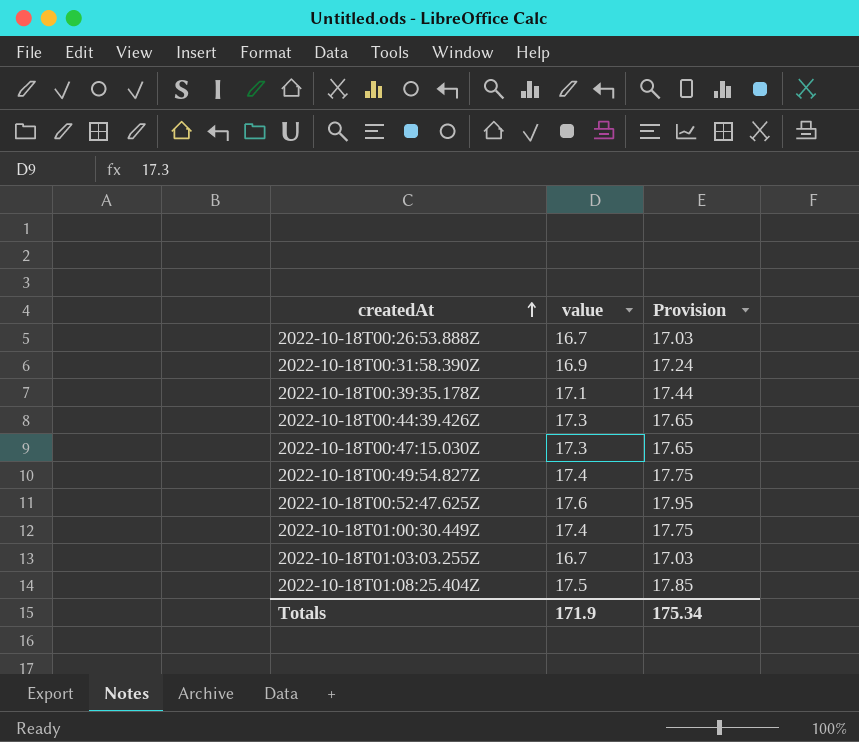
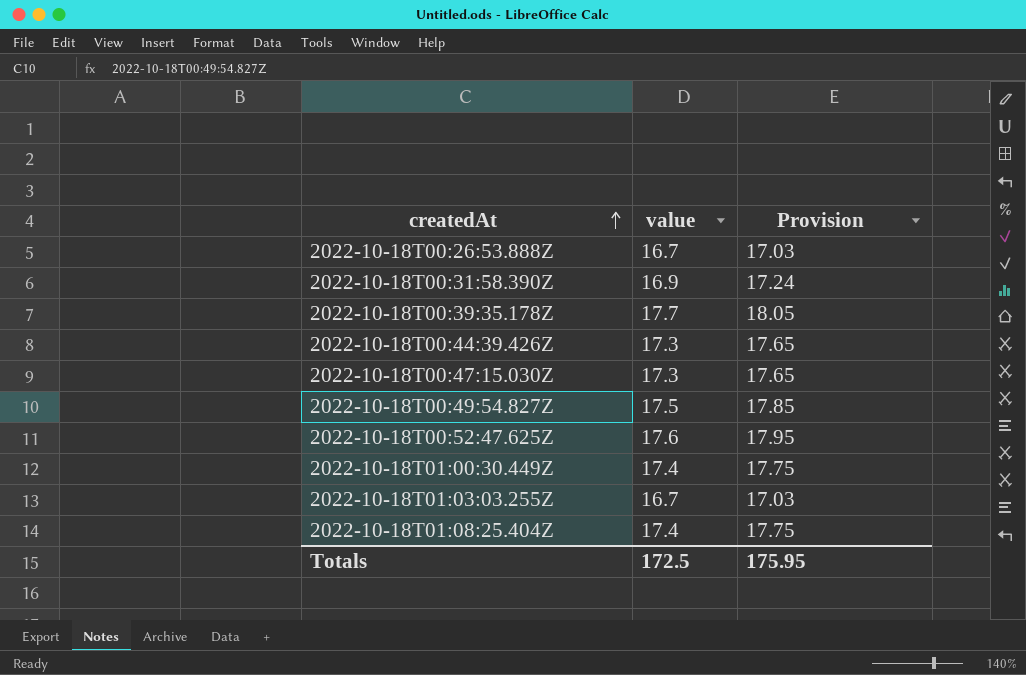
2022-10-18T00:39:35.178Z | value: 17.1 -> 17.7
2022-10-18T00:39:35.178Z | Provision: 17.44 -> 18.05
2022-10-18T00:49:54.827Z | value: 17.4 -> 17.5
2022-10-18T00:49:54.827Z | Provision: 17.75 -> 17.85
2022-10-18T01:08:25.404Z | value: 17.5 -> 17.4
2022-10-18T01:08:25.404Z | Provision: 17.85 -> 17.75
Totals | value: 171.9 -> 172.5
Totals | Provision: 175.34 -> 175.95

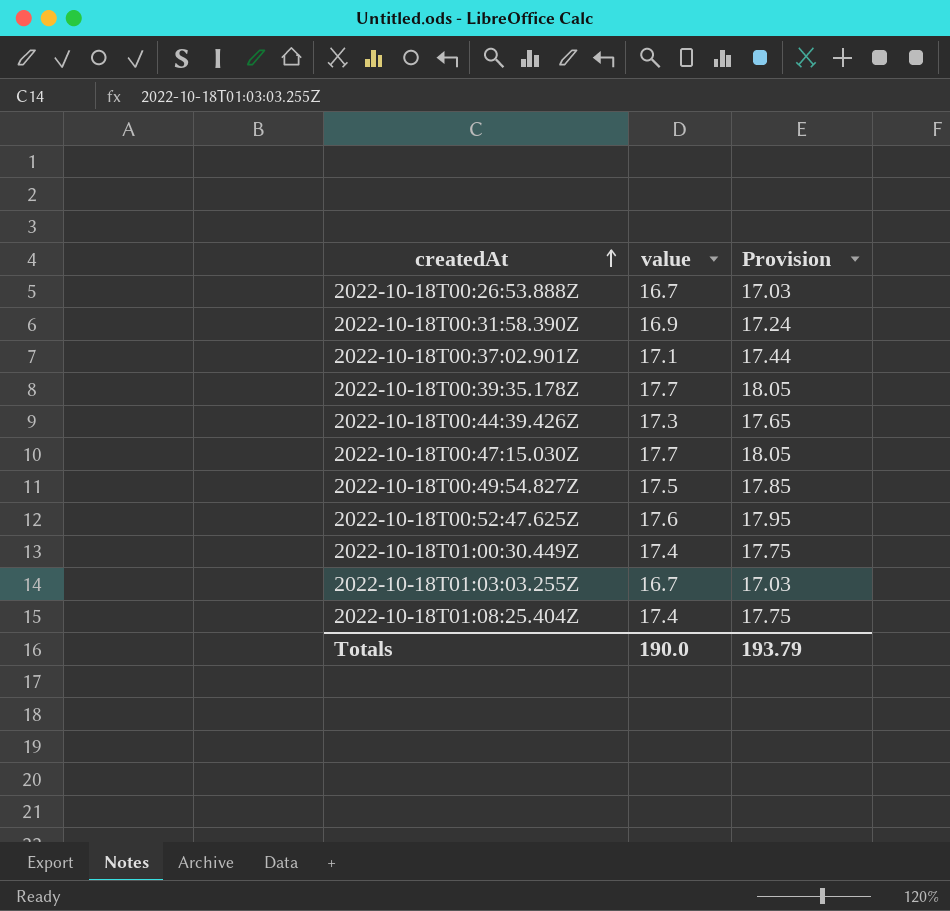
row 2022-10-18T00:37:02.901Z: none -> 17.1 | 17.44
2022-10-18T00:47:15.030Z | value: 17.3 -> 17.7
2022-10-18T00:47:15.030Z | Provision: 17.65 -> 18.05
Totals | value: 172.5 -> 190.0
Totals | Provision: 175.95 -> 193.79

